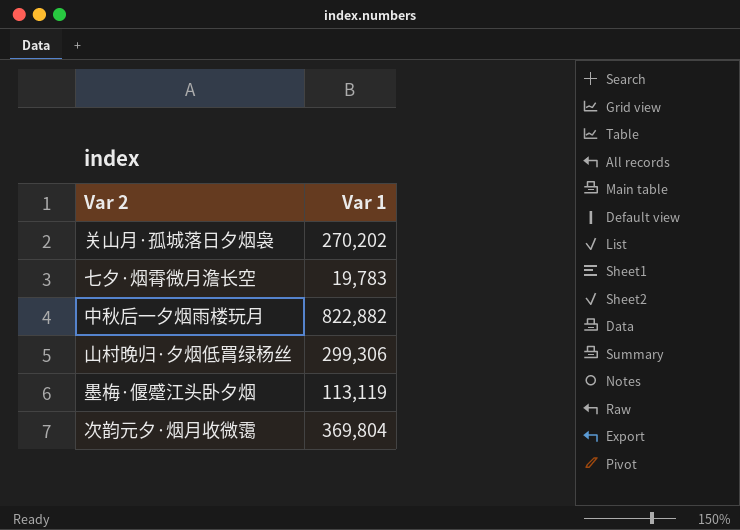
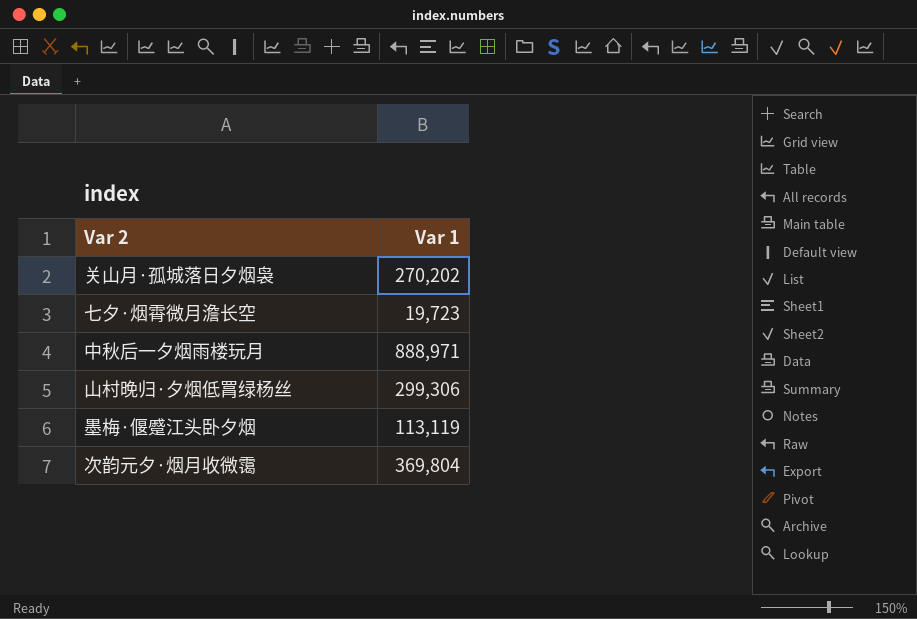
七夕·烟霄微月澹长空 | Var 1: 19,783 -> 19,723
中秋后一夕烟雨楼玩月 | Var 1: 822,882 -> 888,971

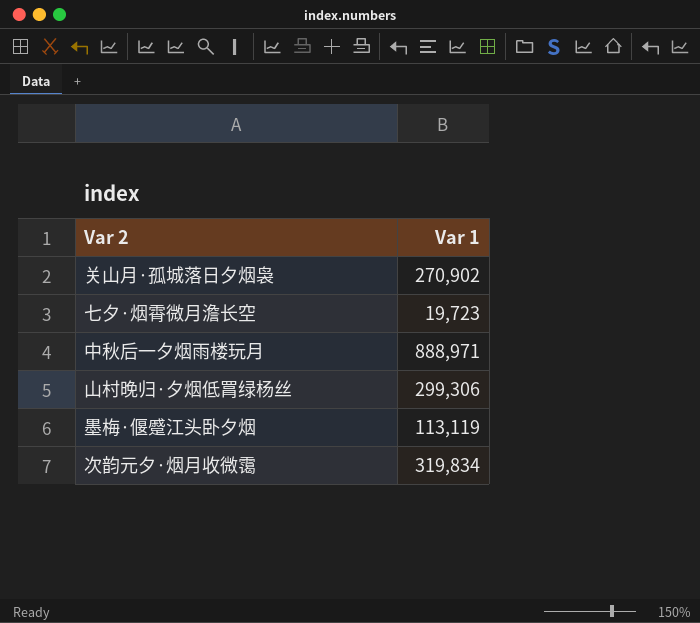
关山月·孤城落日夕烟袅 | Var 1: 270,202 -> 270,902
次韵元夕·烟月收微霭 | Var 1: 369,804 -> 319,834

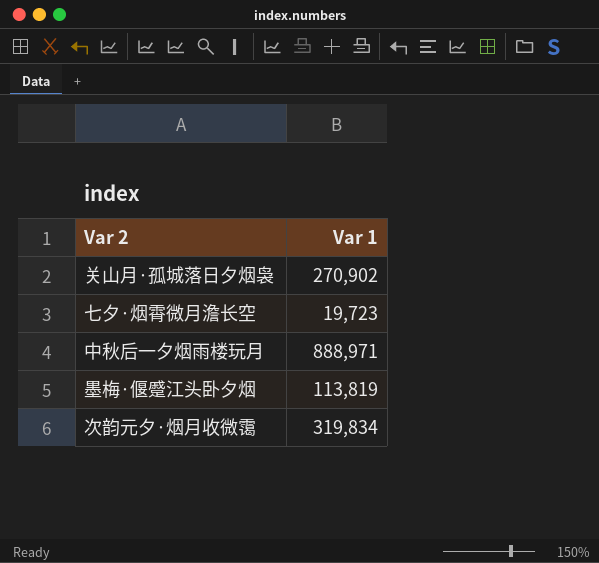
row 山村晚归·夕烟低罥绿杨丝: 299,306 -> none
墨梅·偃蹙江头卧夕烟 | Var 1: 113,119 -> 113,819

